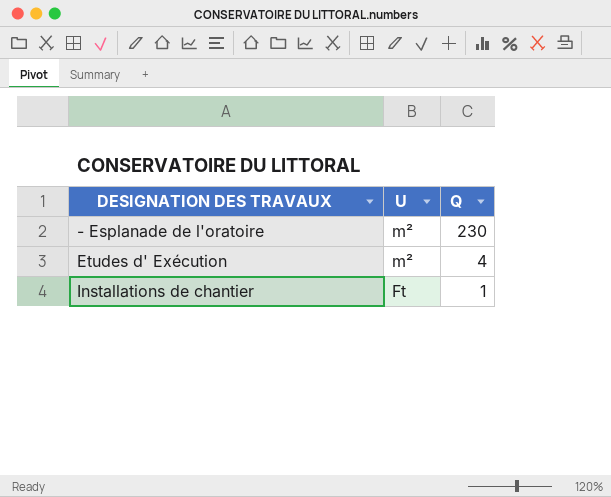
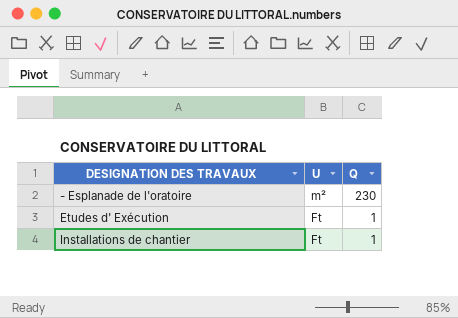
Etudes d' Exécution | U: m² -> Ft
Etudes d' Exécution | Q: 4 -> 1

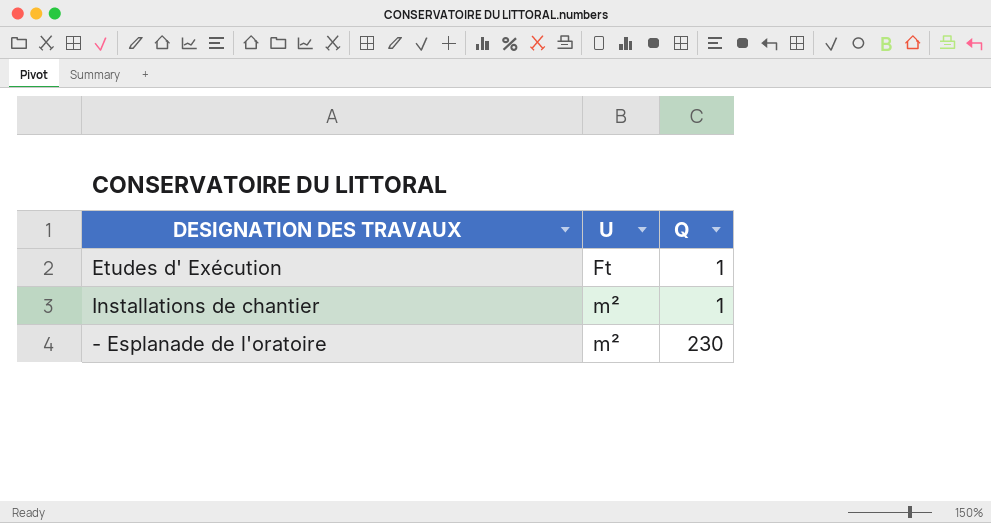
row order: DESIGNATION DES TRAVAUX ascending -> U ascending
Installations de chantier | U: Ft -> m²

